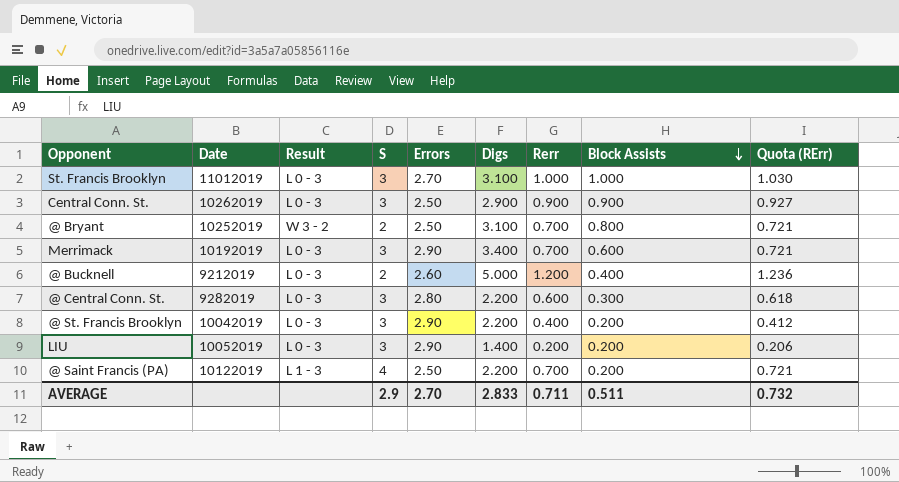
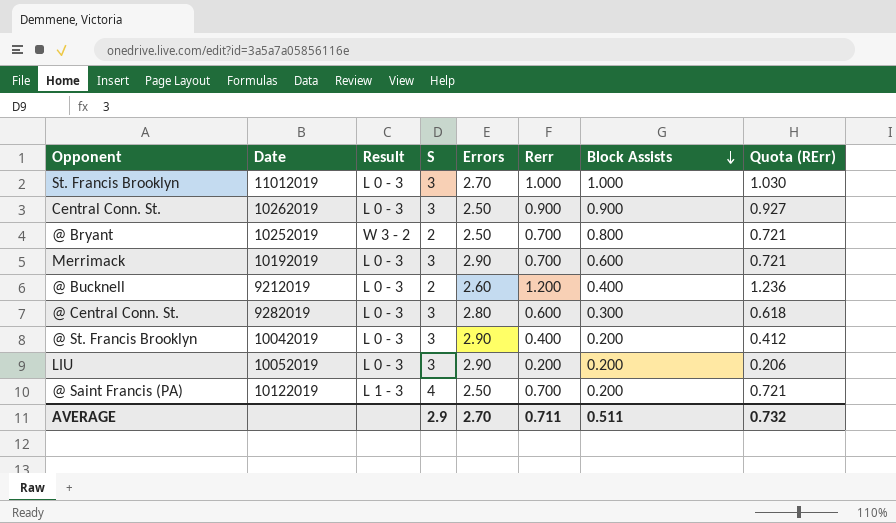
column Digs | position: 6 -> none

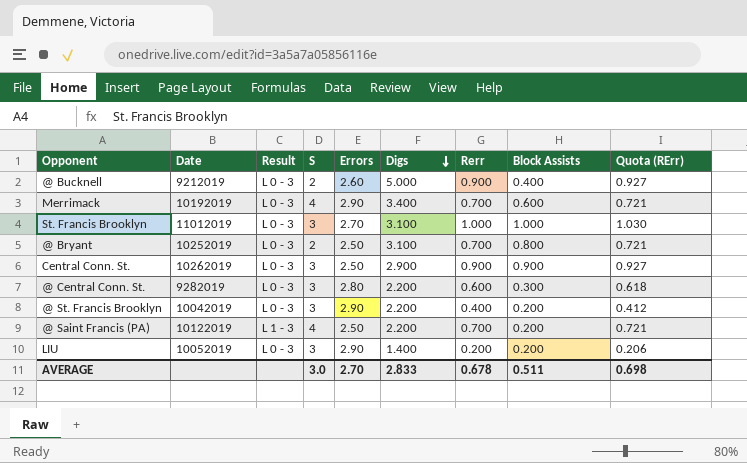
row order: Block Assists descending -> Digs descending
column Digs | position: none -> 6
@ Bucknell | Rerr: 1.200 -> 0.900
@ Bucknell | Quota (RErr): 1.236 -> 0.927
Merrimack | S: 3 -> 4
@ Bryant | Result: W 3 - 2 -> L 0 - 3
AVERAGE | S: 2.9 -> 3.0
AVERAGE | Rerr: 0.711 -> 0.678
AVERAGE | Quota (RErr): 0.732 -> 0.698

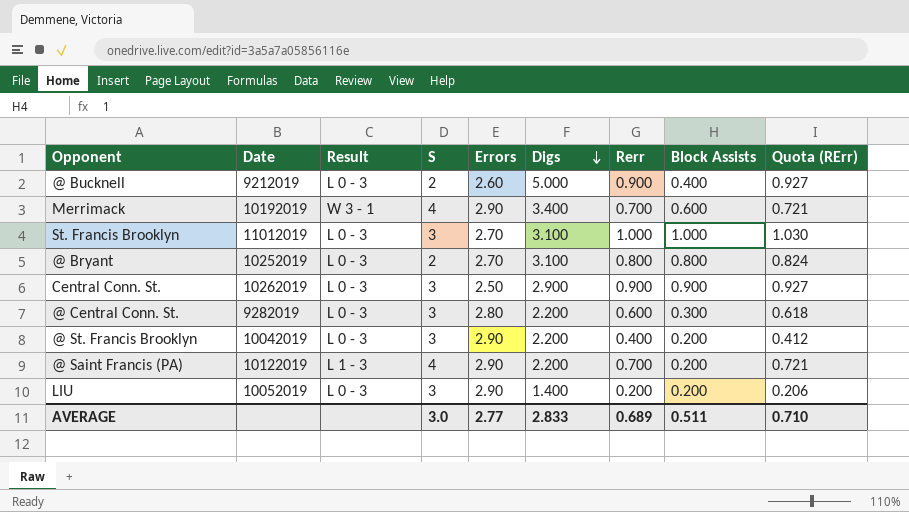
Merrimack | Result: L 0 - 3 -> W 3 - 1
@ Bryant | Errors: 2.50 -> 2.70
@ Bryant | Rerr: 0.700 -> 0.800
@ Bryant | Quota (RErr): 0.721 -> 0.824
@ Saint Francis (PA) | Errors: 2.50 -> 2.90
AVERAGE | Errors: 2.70 -> 2.77
AVERAGE | Rerr: 0.678 -> 0.689
AVERAGE | Quota (RErr): 0.698 -> 0.710

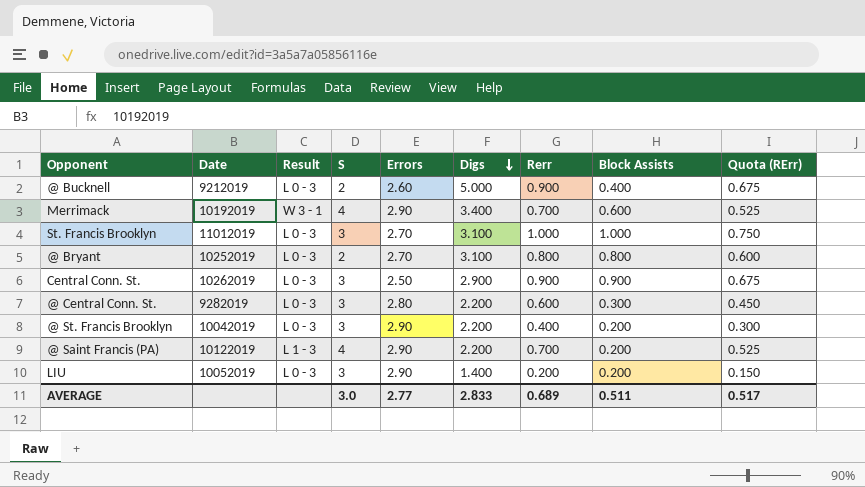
column Quota (RErr) | formula: [Rerr] * 1.03 -> [Rerr] * 0.75
AVERAGE | Quota (RErr): 0.710 -> 0.517

